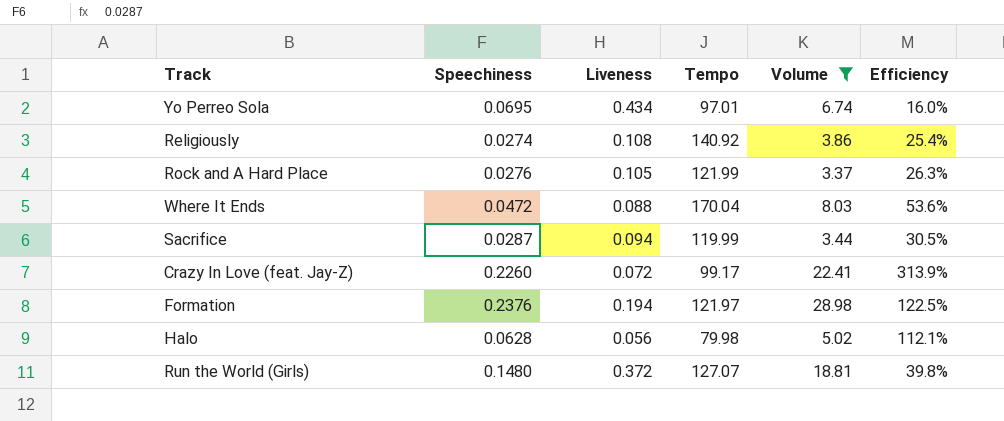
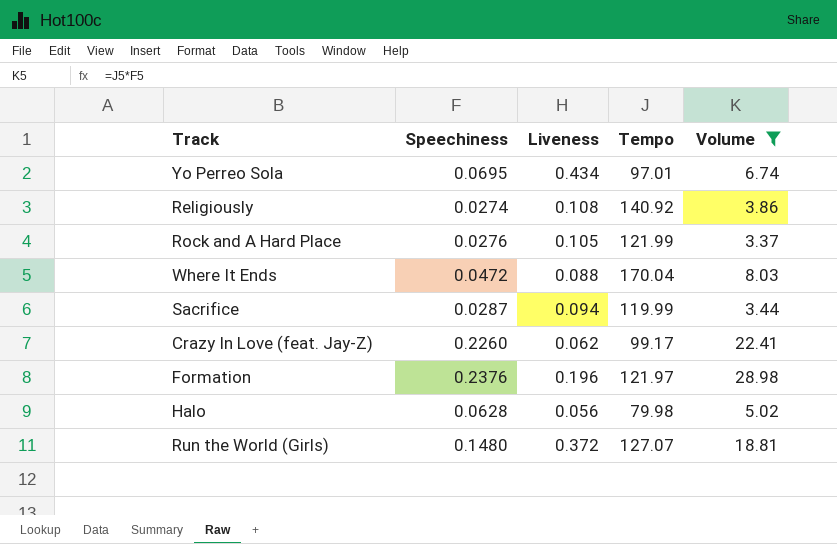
column Efficiency | formula: [Speechiness] / [Liveness] -> none
Crazy In Love (feat. Jay-Z) | Liveness: 0.072 -> 0.062
Formation | Liveness: 0.194 -> 0.196

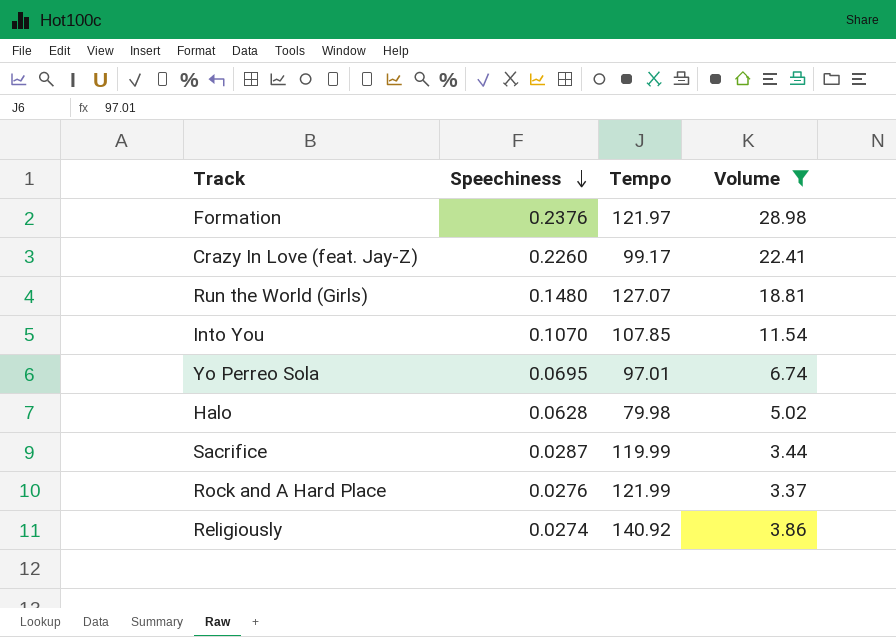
row order: none -> Speechiness descending
column Liveness | position: 3 -> none
row Where It Ends: 0.0472 | 0.088 | 170.04 | 8.03 -> none
row Into You: none -> 0.1070 | 107.85 | 11.54

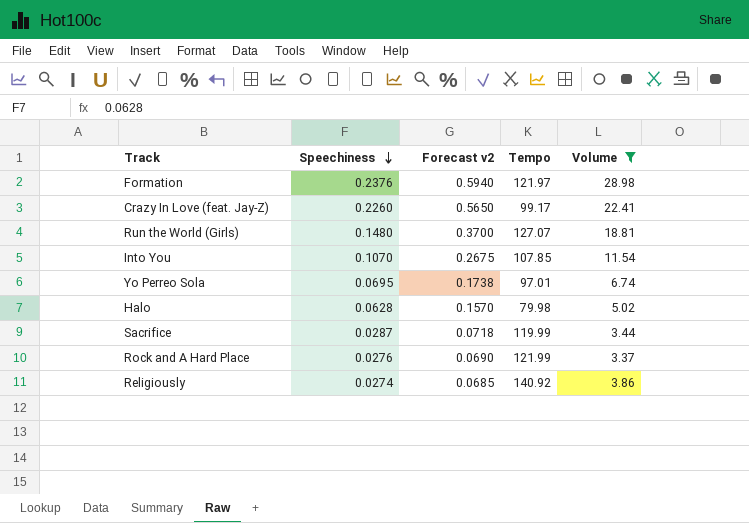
column Forecast v2 | formula: none -> [Speechiness] * 2.5

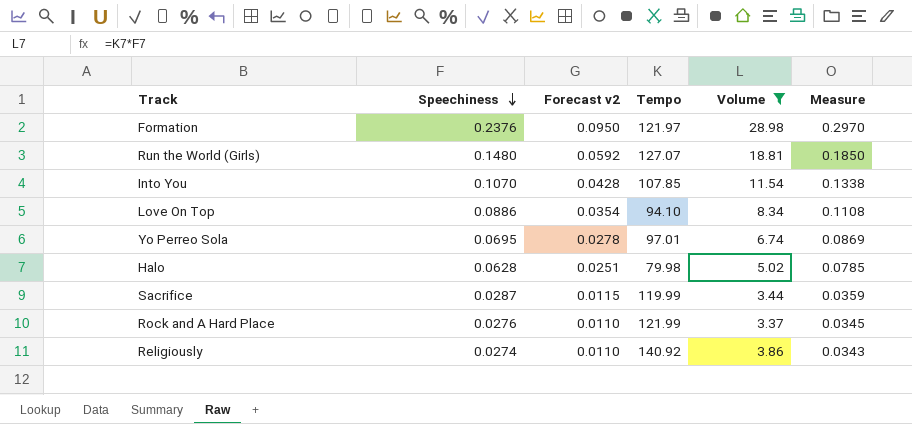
column Forecast v2 | formula: [Speechiness] * 2.5 -> [Speechiness] * 0.4
column Measure | formula: none -> [Speechiness] * 1.25
row Crazy In Love (feat. Jay-Z): 0.2260 | 0.5650 | 99.17 | 22.41 -> none
row Love On Top: none -> 0.0886 | 0.0354 | 94.10 | 8.34 | 0.1108

